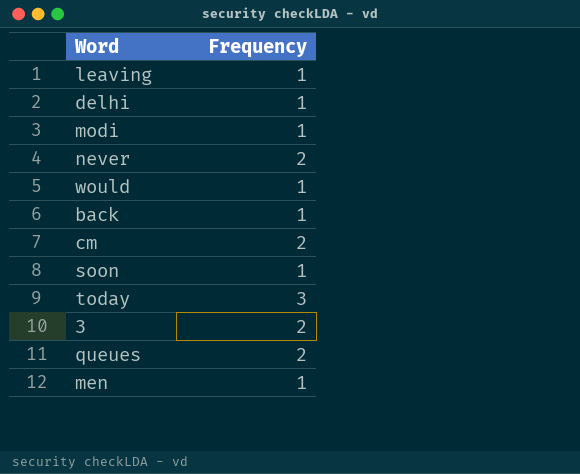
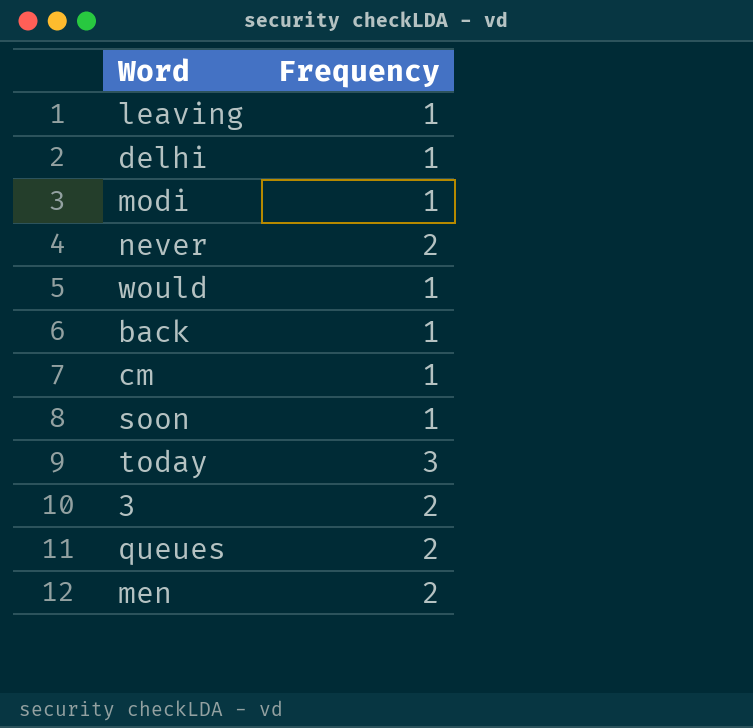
cm | Frequency: 2 -> 1
men | Frequency: 1 -> 2

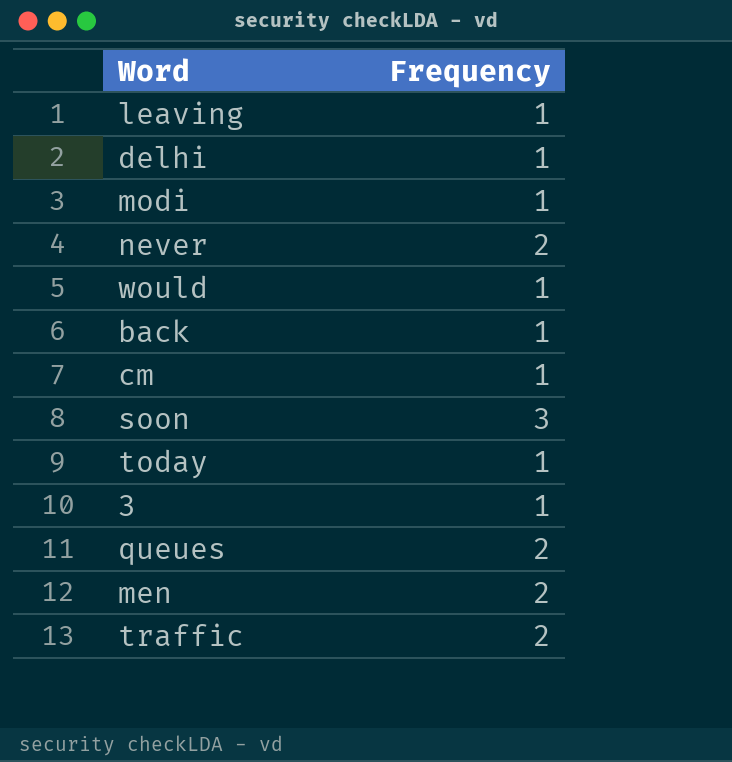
soon | Frequency: 1 -> 3
today | Frequency: 3 -> 1
3 | Frequency: 2 -> 1
row traffic: none -> 2

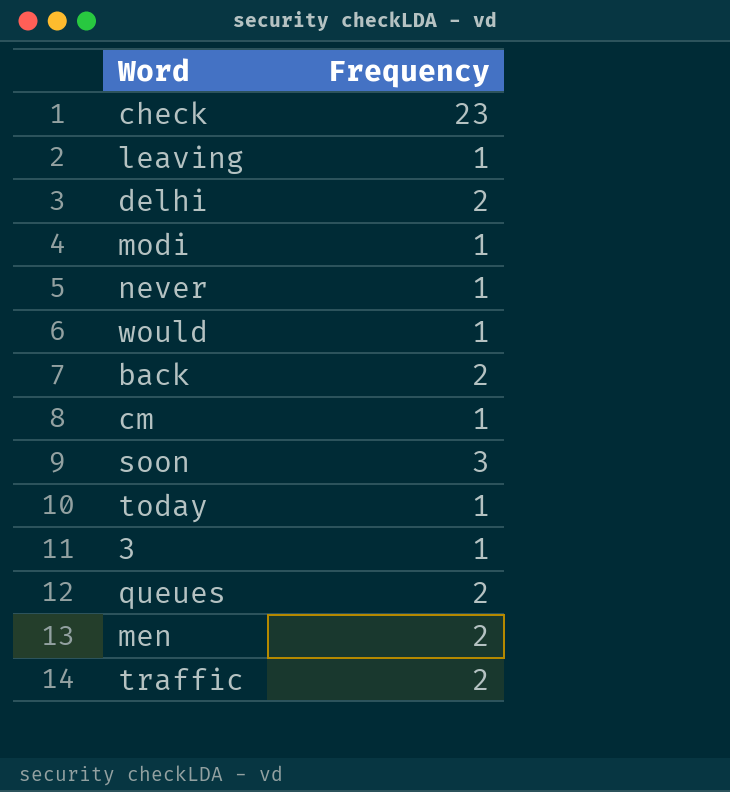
row check: none -> 23
delhi | Frequency: 1 -> 2
never | Frequency: 2 -> 1
back | Frequency: 1 -> 2

